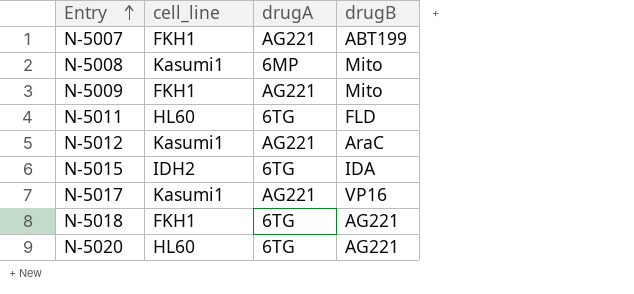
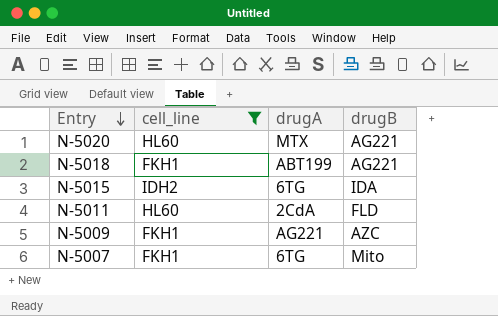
filter: none -> cell_line != Kasumi1
row order: Entry ascending -> Entry descending
N-5020 | drugA: 6TG -> MTX
N-5018 | drugA: 6TG -> ABT199
N-5011 | drugA: 6TG -> 2CdA
N-5009 | drugB: Mito -> AZC
N-5007 | drugA: AG221 -> 6TG
N-5007 | drugB: ABT199 -> Mito

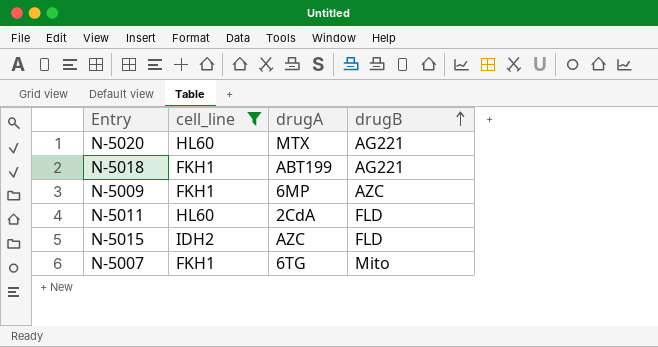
row order: Entry descending -> drugB ascending
N-5009 | drugA: AG221 -> 6MP
N-5015 | drugA: 6TG -> AZC
N-5015 | drugB: IDA -> FLD

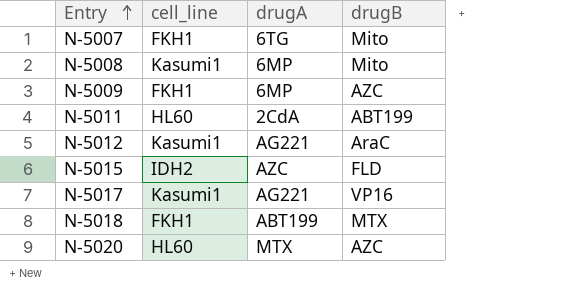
filter: cell_line != Kasumi1 -> none
row order: drugB ascending -> Entry ascending
N-5011 | drugB: FLD -> ABT199
N-5018 | drugB: AG221 -> MTX
N-5020 | drugB: AG221 -> AZC

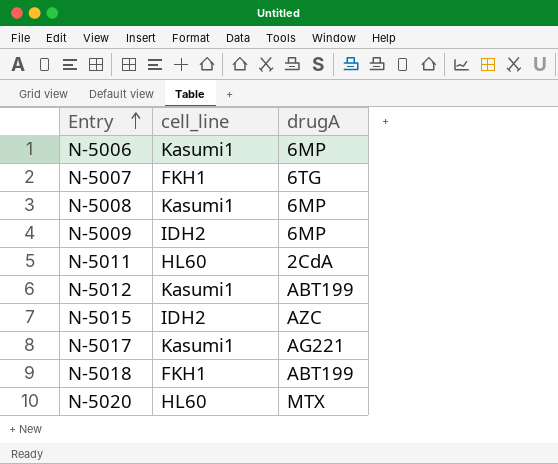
column drugB | position: 4 -> none
row N-5006: none -> Kasumi1 | 6MP
N-5009 | cell_line: FKH1 -> IDH2
N-5012 | drugA: AG221 -> ABT199

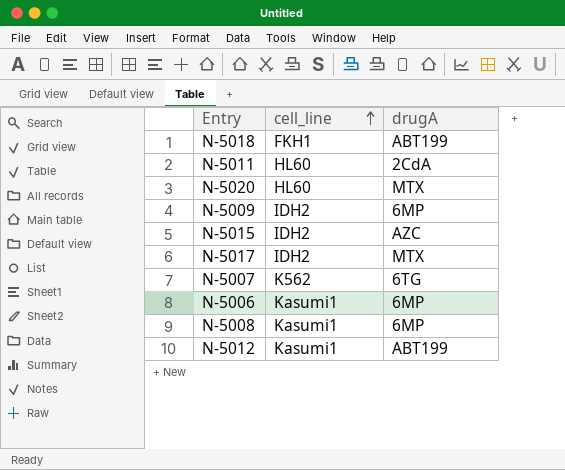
row order: Entry ascending -> cell_line ascending
N-5017 | cell_line: Kasumi1 -> IDH2
N-5017 | drugA: AG221 -> MTX
N-5007 | cell_line: FKH1 -> K562

